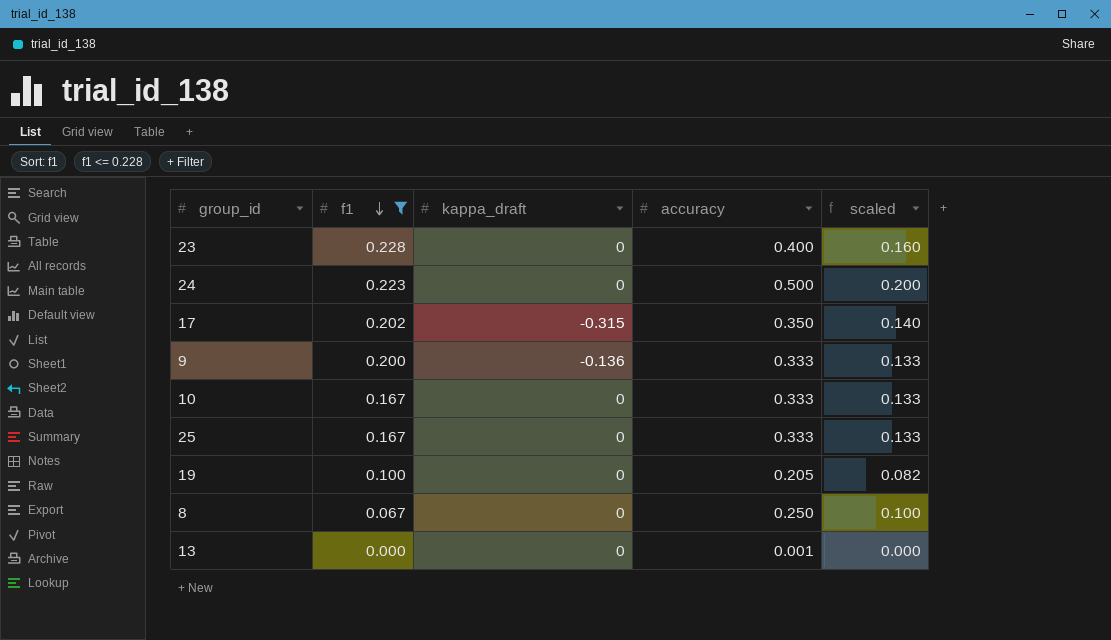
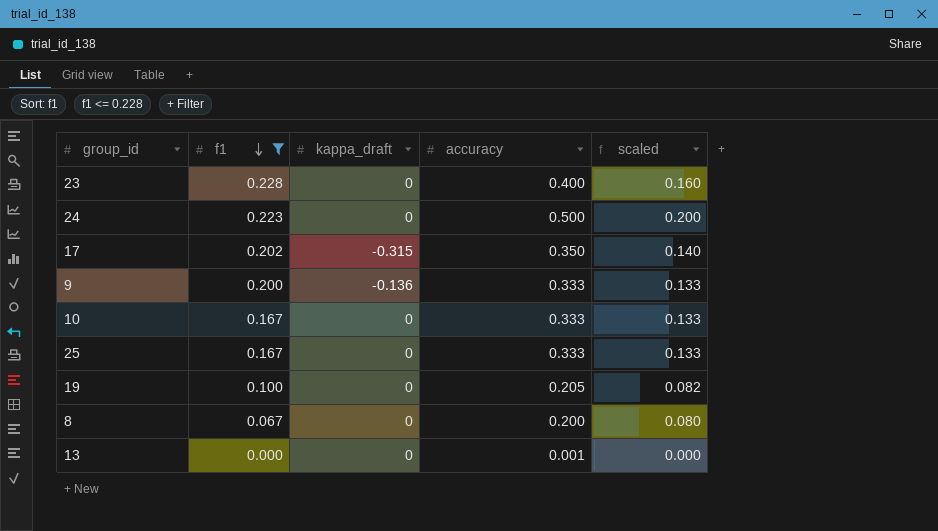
8 | accuracy: 0.250 -> 0.200
8 | scaled: 0.100 -> 0.080

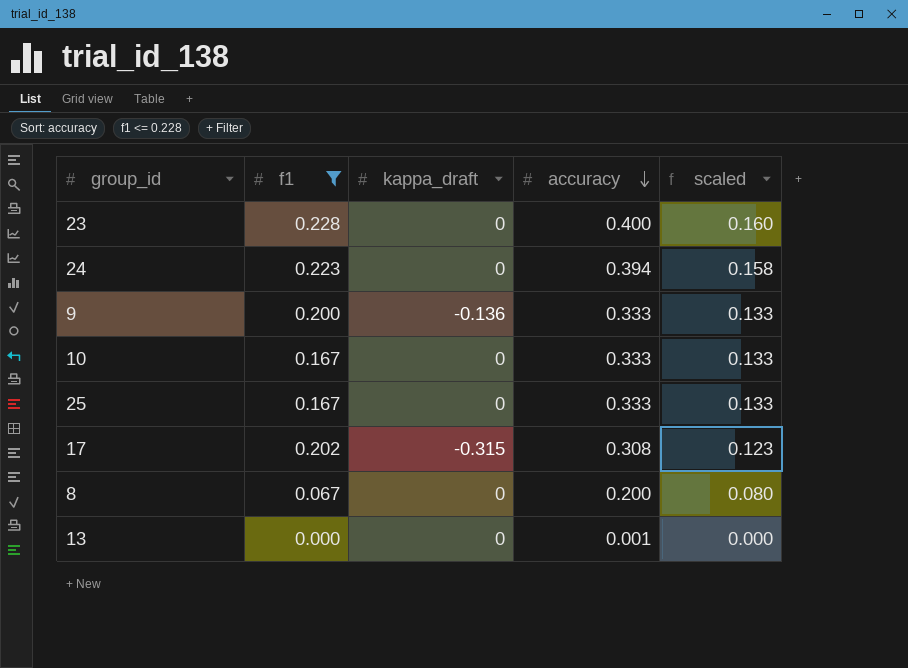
row order: f1 descending -> accuracy descending
row 19: 0.100 | 0 | 0.205 | 0.082 -> none
24 | accuracy: 0.500 -> 0.394
24 | scaled: 0.200 -> 0.158
17 | accuracy: 0.350 -> 0.308
17 | scaled: 0.140 -> 0.123

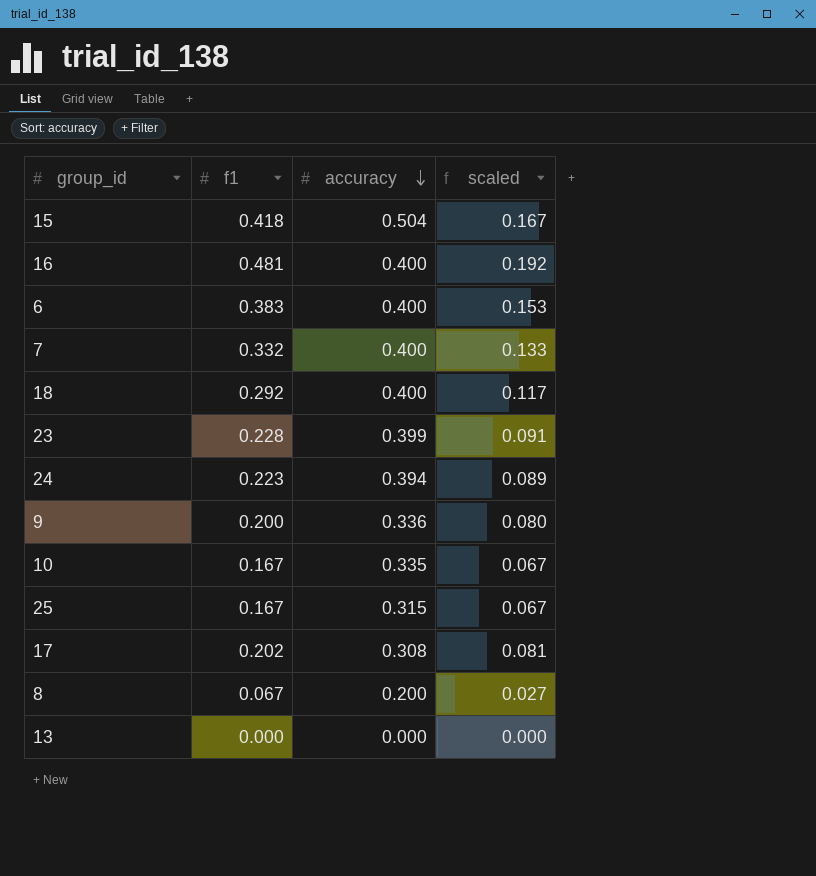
filter: f1 <= 0.228 -> none
column kappa_draft | position: 3 -> none
column scaled | formula: [accuracy] * 0.4 -> [f1] * 0.4
23 | accuracy: 0.400 -> 0.399
9 | accuracy: 0.333 -> 0.336
10 | accuracy: 0.333 -> 0.335
25 | accuracy: 0.333 -> 0.315
13 | accuracy: 0.001 -> 0.000

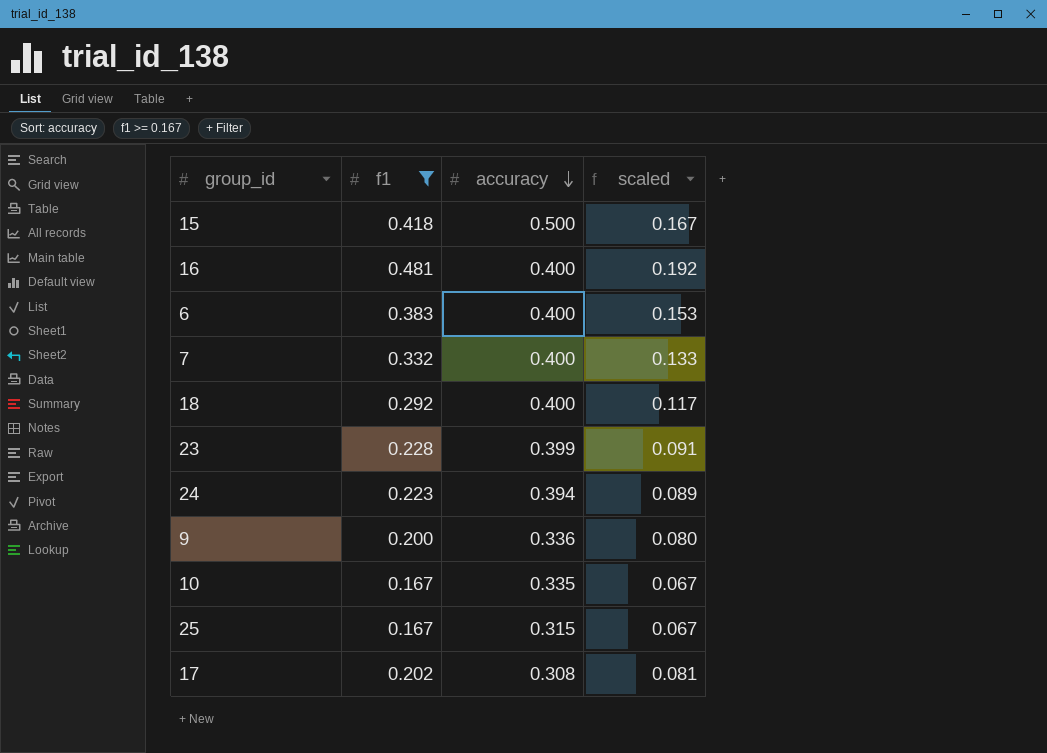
filter: none -> f1 >= 0.167
15 | accuracy: 0.504 -> 0.500

